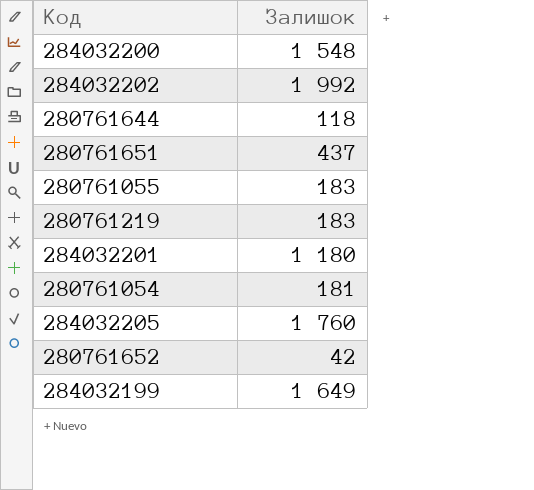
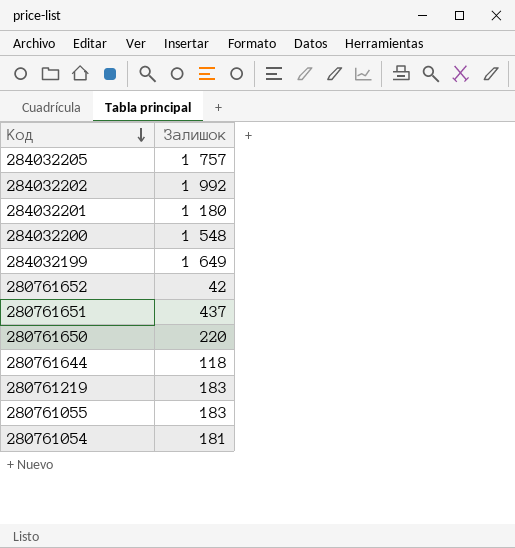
row order: none -> Код descending
284032205 | Залишок: 1 760 -> 1 757
row 280761650: none -> 220

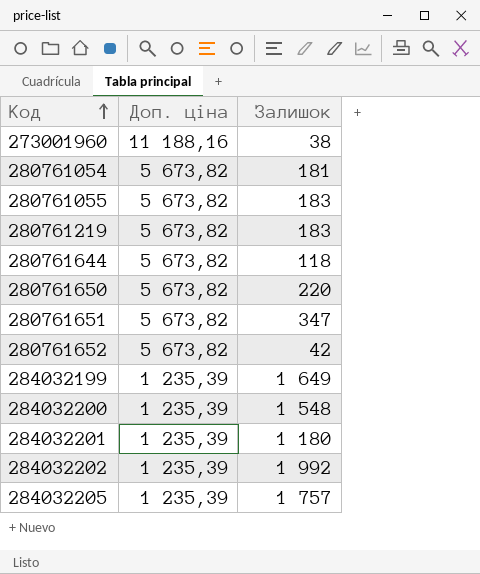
row order: Код descending -> Код ascending
column Доп. ціна | position: none -> 2
row 273001960: none -> 11 188,16 | 38
280761651 | Залишок: 437 -> 347

